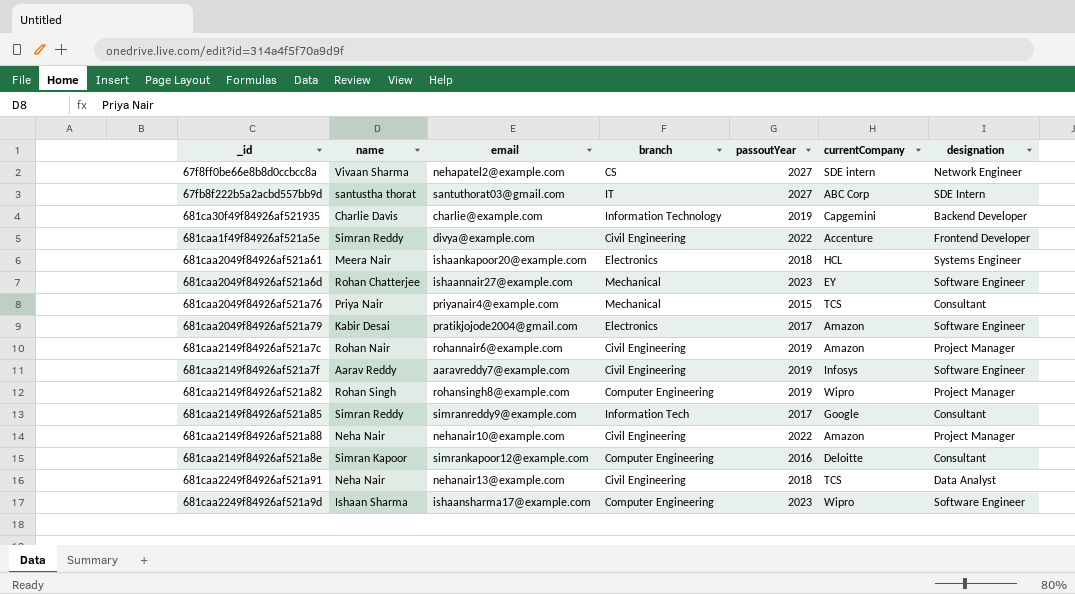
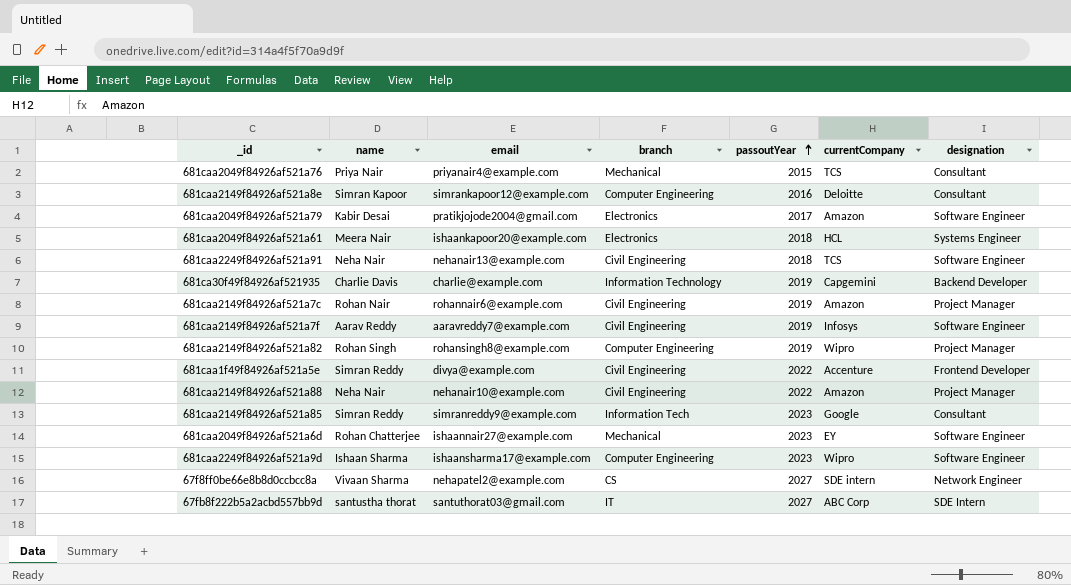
row order: none -> passoutYear ascending
681caa2249f84926af521a91 | designation: Data Analyst -> Software Engineer
681caa2149f84926af521a85 | passoutYear: 2017 -> 2023

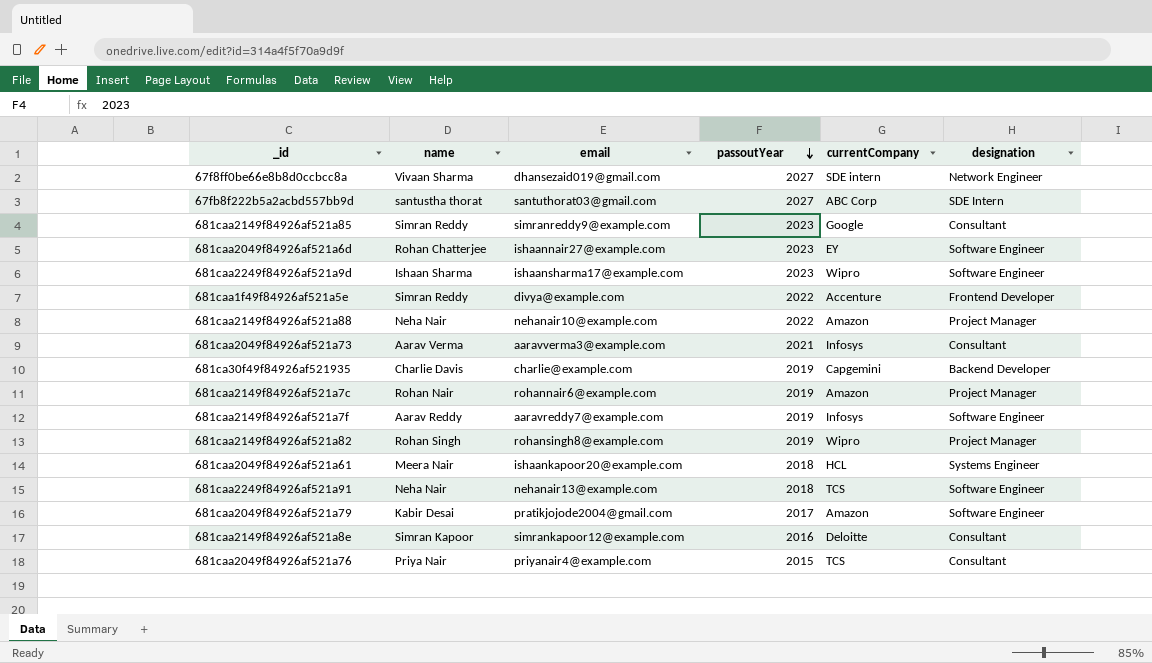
row order: passoutYear ascending -> passoutYear descending
column branch | position: 4 -> none
67f8ff0be66e8b8d0ccbcc8a | email: nehapatel2@example.com -> dhansezaid019@gmail.com
row 681caa2049f84926af521a73: none -> Aarav Verma | aaravverma3@example.com | 2021 | Infosys | Consultant

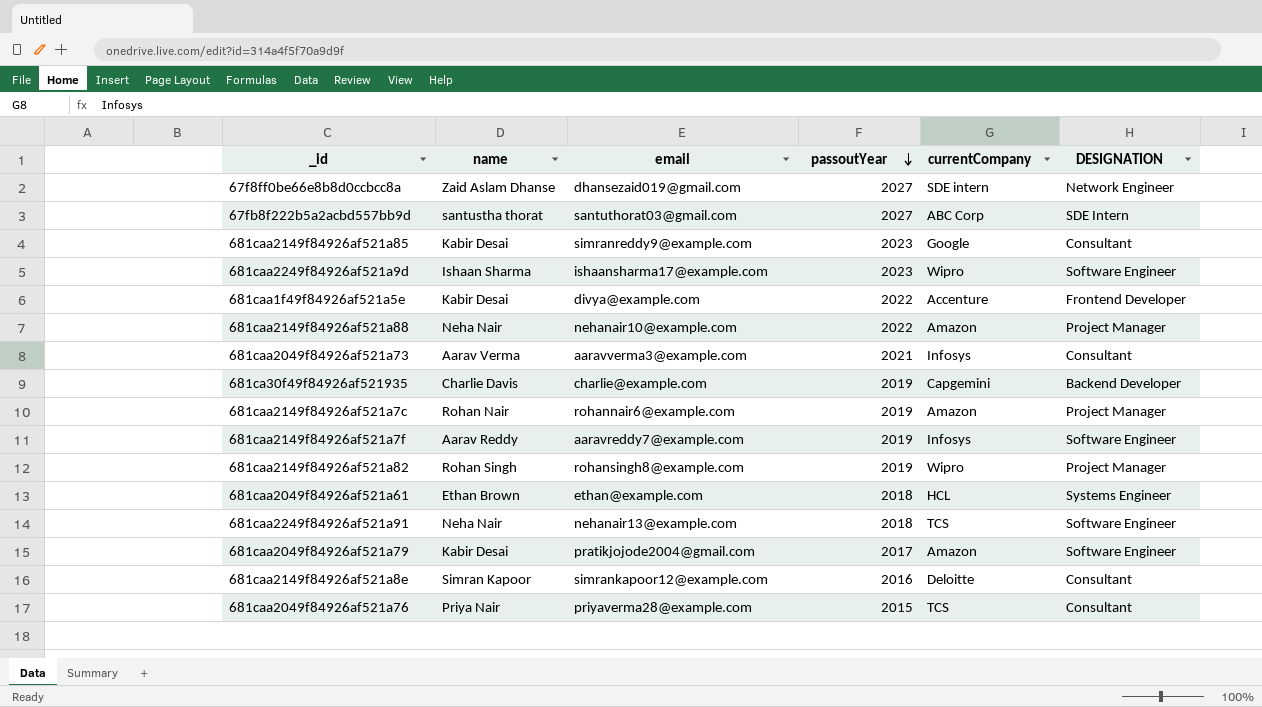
column name: designation -> DESIGNATION
row 681caa2049f84926af521a6d: Rohan Chatterjee | ishaannair27@example.com | 2023 | EY | Software Engineer -> none
67f8ff0be66e8b8d0ccbcc8a | name: Vivaan Sharma -> Zaid Aslam Dhanse
681caa2149f84926af521a85 | name: Simran Reddy -> Kabir Desai
681caa1f49f84926af521a5e | name: Simran Reddy -> Kabir Desai
681caa2049f84926af521a61 | name: Meera Nair -> Ethan Brown
681caa2049f84926af521a61 | email: ishaankapoor20@example.com -> ethan@example.com
681caa2049f84926af521a76 | email: priyanair4@example.com -> priyaverma28@example.com

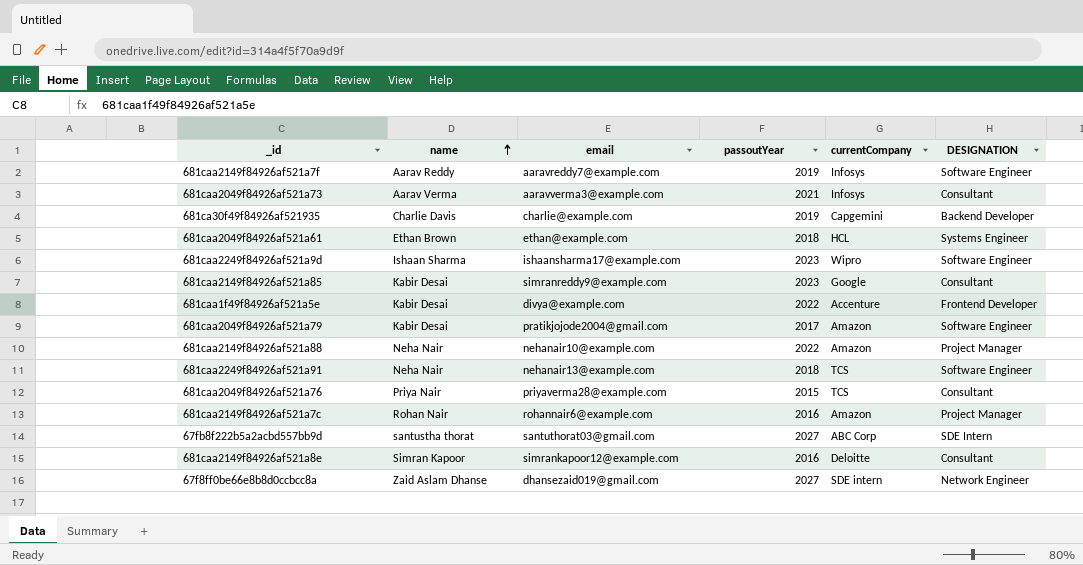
row order: passoutYear descending -> name ascending
row 681caa2149f84926af521a82: Rohan Singh | rohansingh8@example.com | 2019 | Wipro | Project Manager -> none
681caa2149f84926af521a7c | passoutYear: 2019 -> 2016

